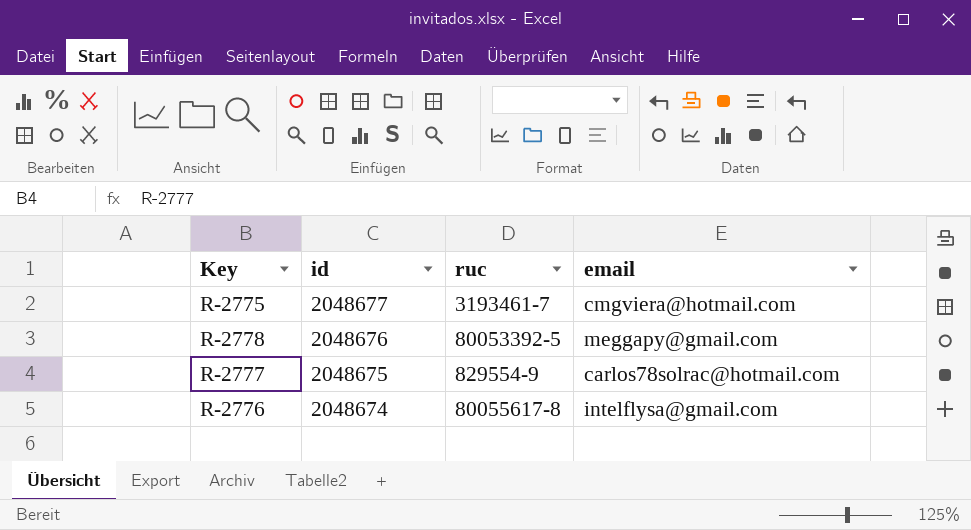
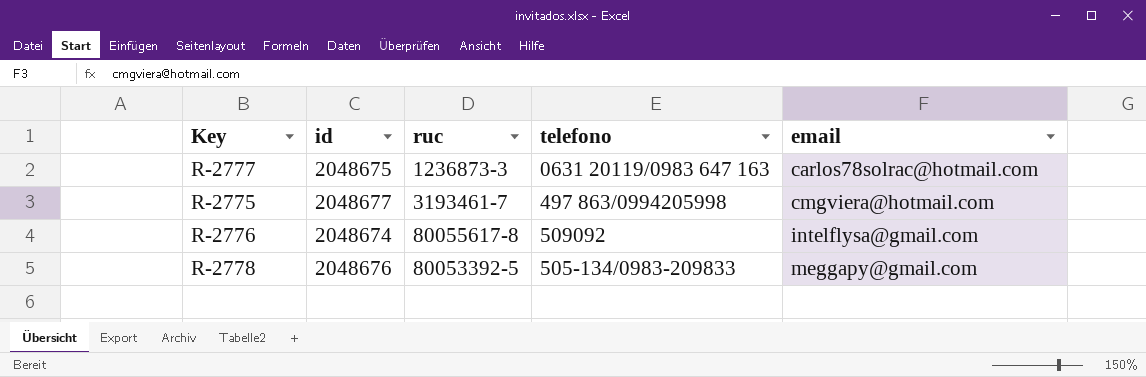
row order: id descending -> email ascending
column telefono | position: none -> 4
R-2777 | ruc: 829554-9 -> 1236873-3

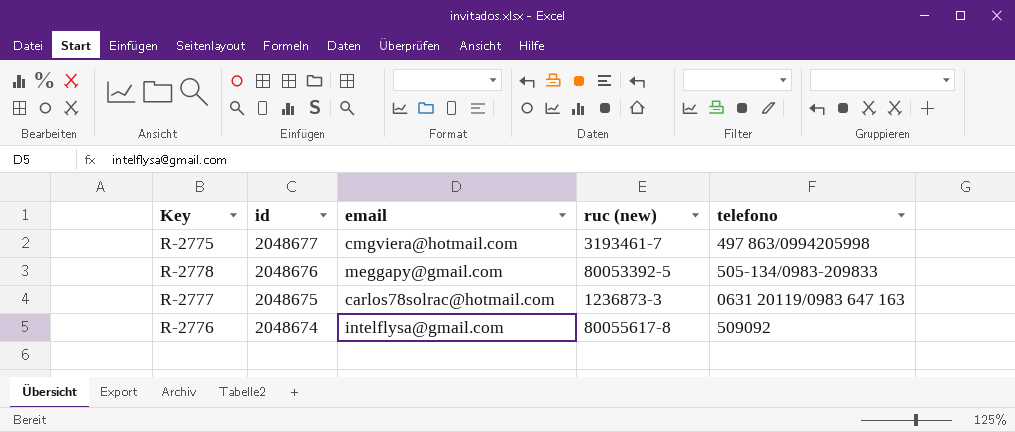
row order: email ascending -> id descending
column email | position: 5 -> 3
column name: ruc -> ruc (new)

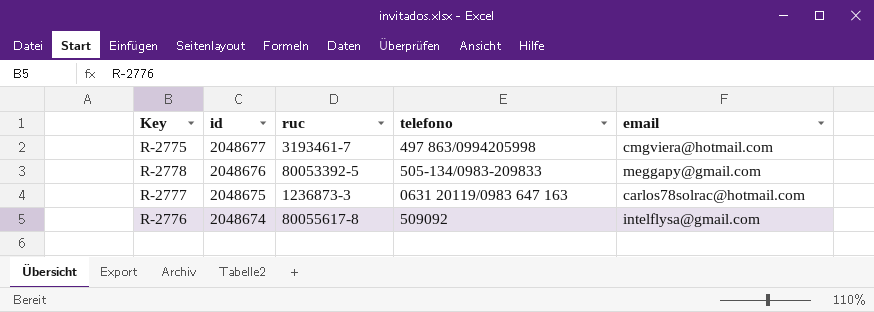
column name: ruc (new) -> ruc
column email | position: 3 -> 5

